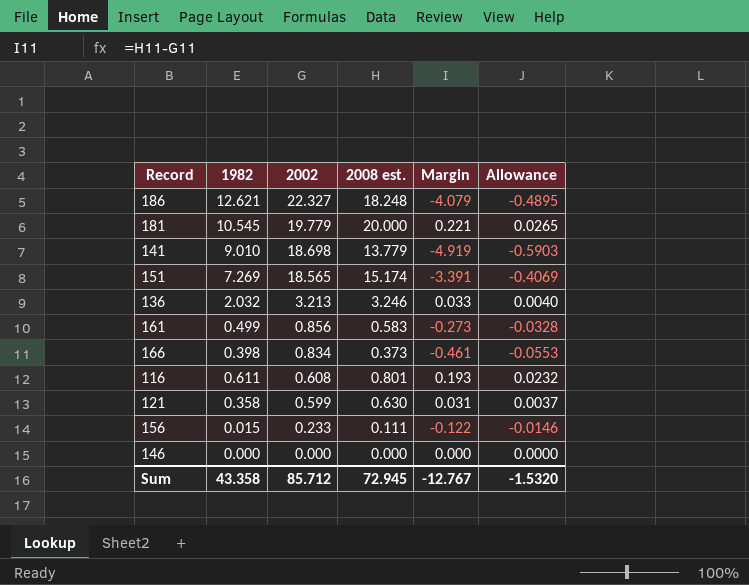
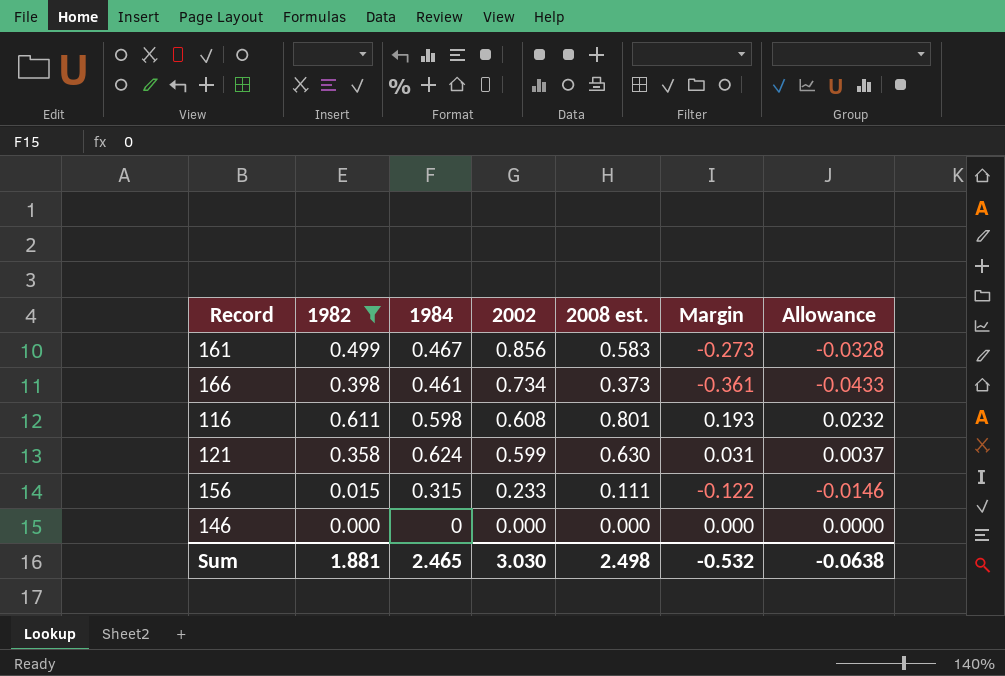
filter: none -> 1982 <= 0.611
column 1984 | position: none -> 3
166 | 2002: 0.834 -> 0.734
166 | Margin: -0.461 -> -0.361
166 | Allowance: -0.0553 -> -0.0433
Sum | 1982: 43.358 -> 1.881
Sum | 2002: 85.712 -> 3.030
Sum | 2008 est.: 72.945 -> 2.498
Sum | Margin: -12.767 -> -0.532
Sum | Allowance: -1.5320 -> -0.0638

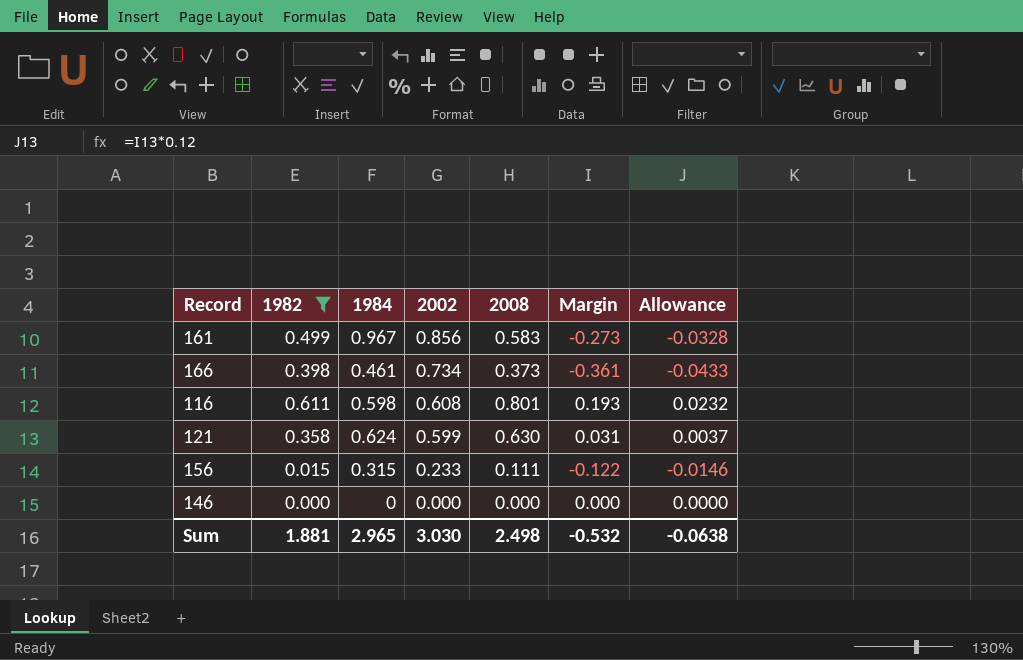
column name: 2008 est. -> 2008
161 | 1984: 0.467 -> 0.967
Sum | 1984: 2.465 -> 2.965

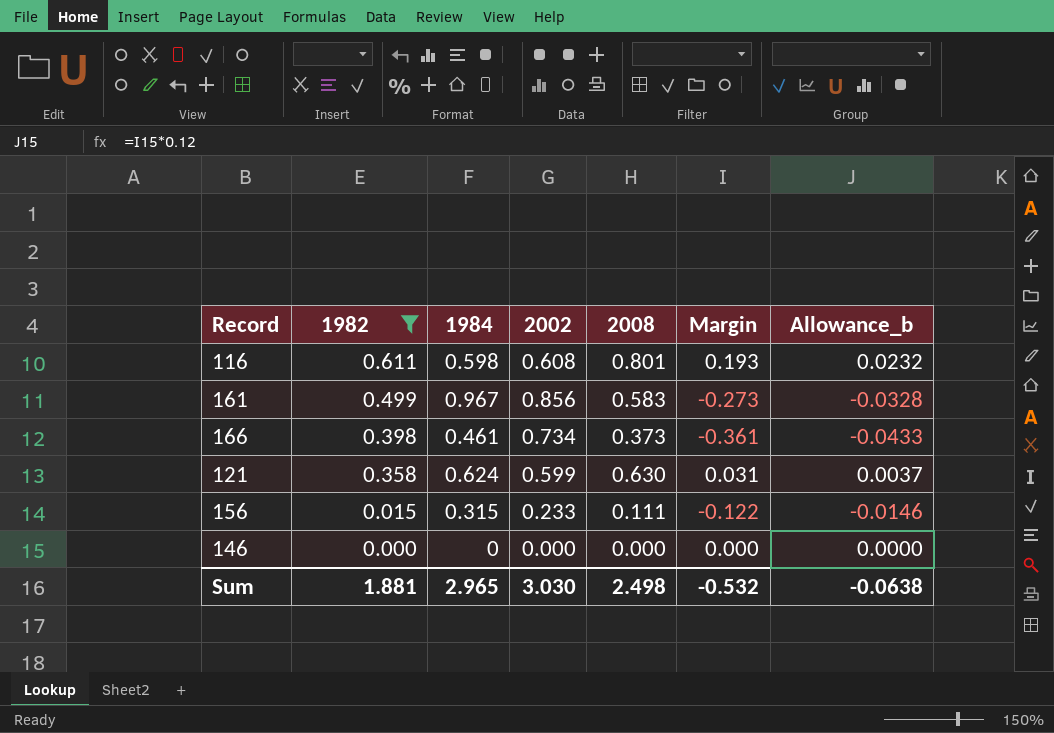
row order: 2002 descending -> 1982 descending
column name: Allowance -> Allowance_b

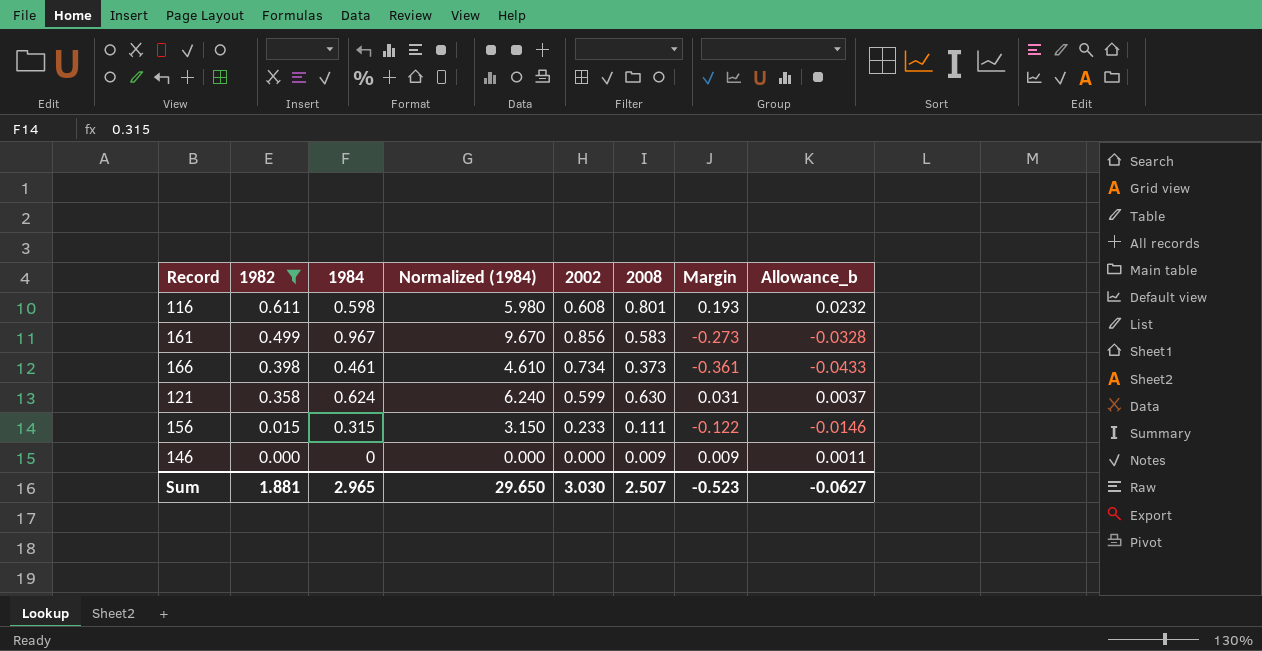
column Normalized (1984) | formula: none -> [1984] * 10
146 | 2008: 0.000 -> 0.009
146 | Margin: 0.000 -> 0.009
146 | Allowance_b: 0.0000 -> 0.0011
Sum | 2008: 2.498 -> 2.507
Sum | Margin: -0.532 -> -0.523
Sum | Allowance_b: -0.0638 -> -0.0627

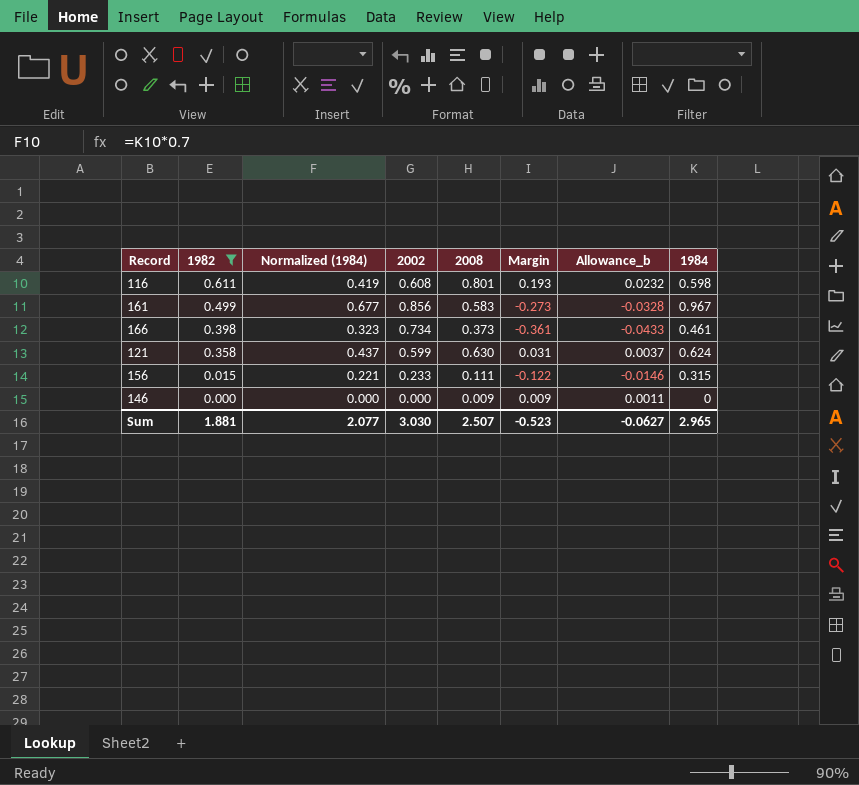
column Normalized (1984) | formula: [1984] * 10 -> [1984] * 0.7
column 1984 | position: 3 -> 8
Sum | Normalized (1984): 29.650 -> 2.077

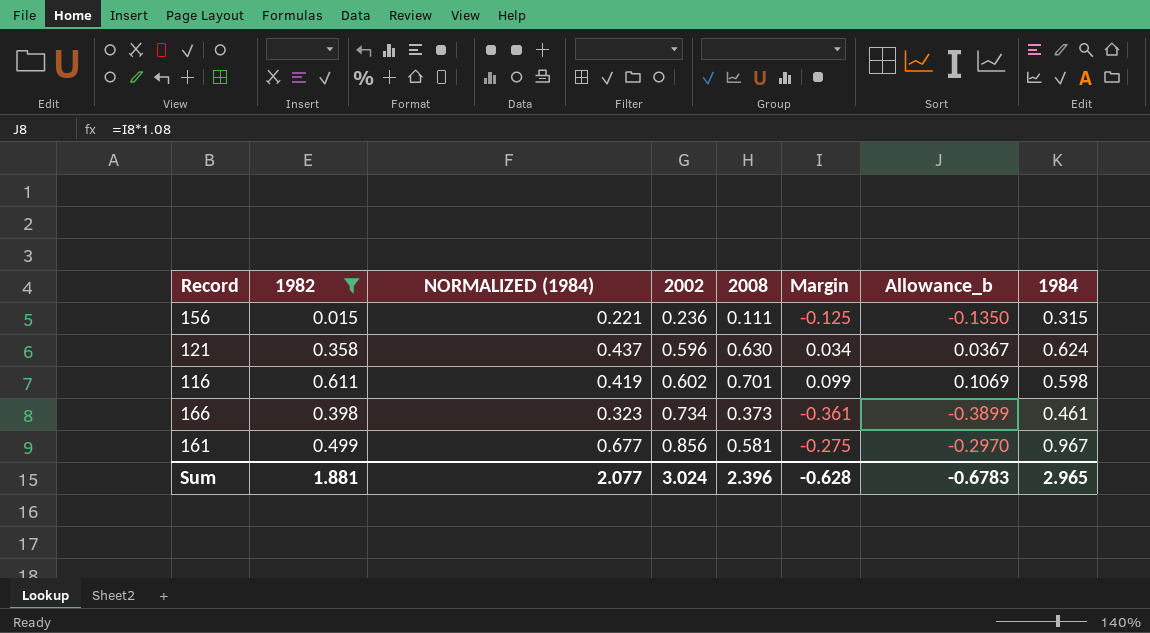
row order: 1982 descending -> 2002 ascending
column name: Normalized (1984) -> NORMALIZED (1984)
column Allowance_b | formula: [Margin] * 0.12 -> [Margin] * 1.08
row 146: 0.000 | 0.000 | 0.000 | 0.009 | 0.009 | 0.0011 | 0 -> none
156 | 2002: 0.233 -> 0.236
156 | Margin: -0.122 -> -0.125
121 | 2002: 0.599 -> 0.596
121 | Margin: 0.031 -> 0.034
116 | 2002: 0.608 -> 0.602
116 | 2008: 0.801 -> 0.701
116 | Margin: 0.193 -> 0.099
161 | 2008: 0.583 -> 0.581
161 | Margin: -0.273 -> -0.275
Sum | 2002: 3.030 -> 3.024
Sum | 2008: 2.507 -> 2.396
Sum | Margin: -0.523 -> -0.628
Sum | Allowance_b: -0.0627 -> -0.6783

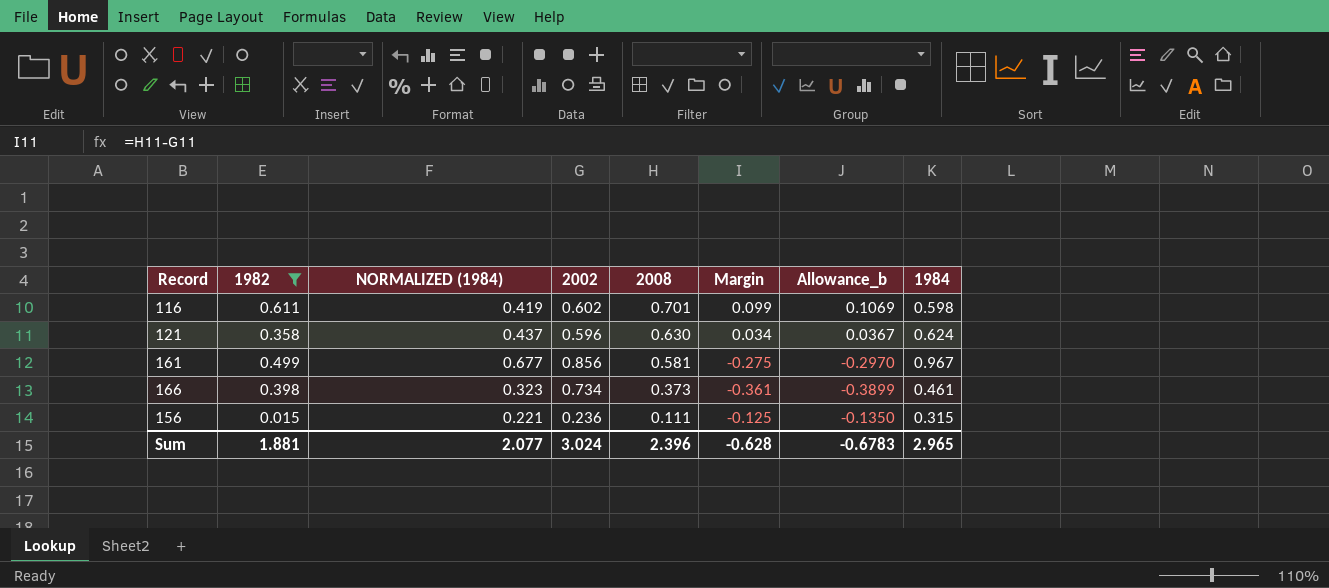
row order: 2002 ascending -> 2008 descending

